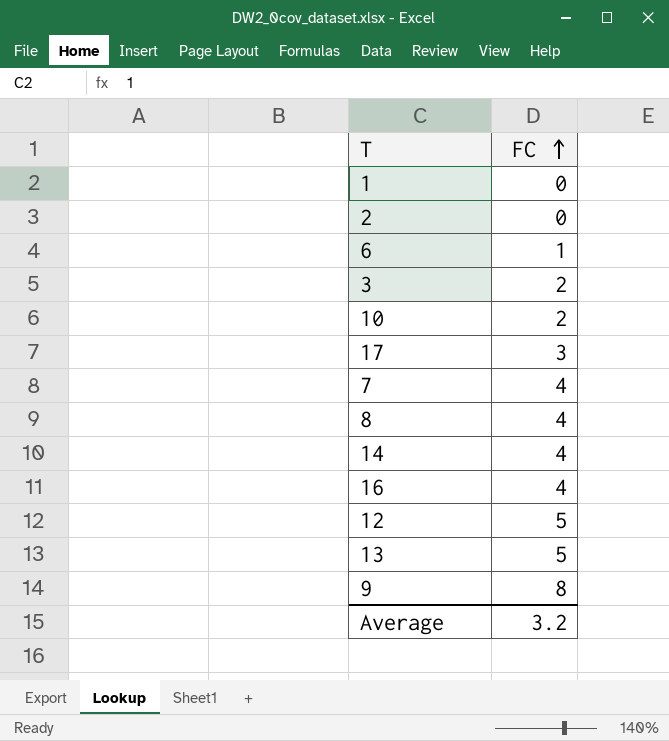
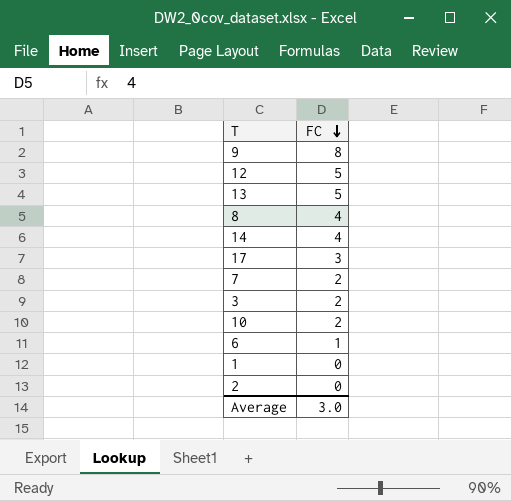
row order: FC ascending -> FC descending
row 16: 4 -> none
7 | FC: 4 -> 2
Average | FC: 3.2 -> 3.0

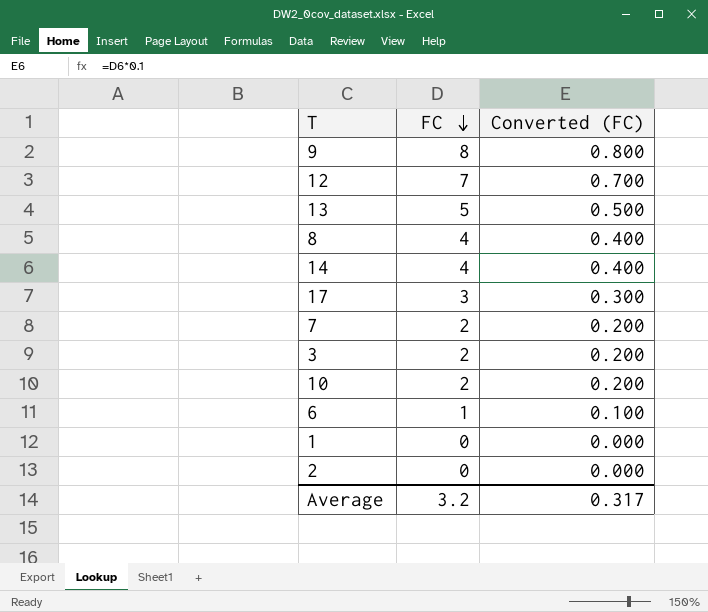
column Converted (FC) | formula: none -> [FC] * 0.1
12 | FC: 5 -> 7
Average | FC: 3.0 -> 3.2

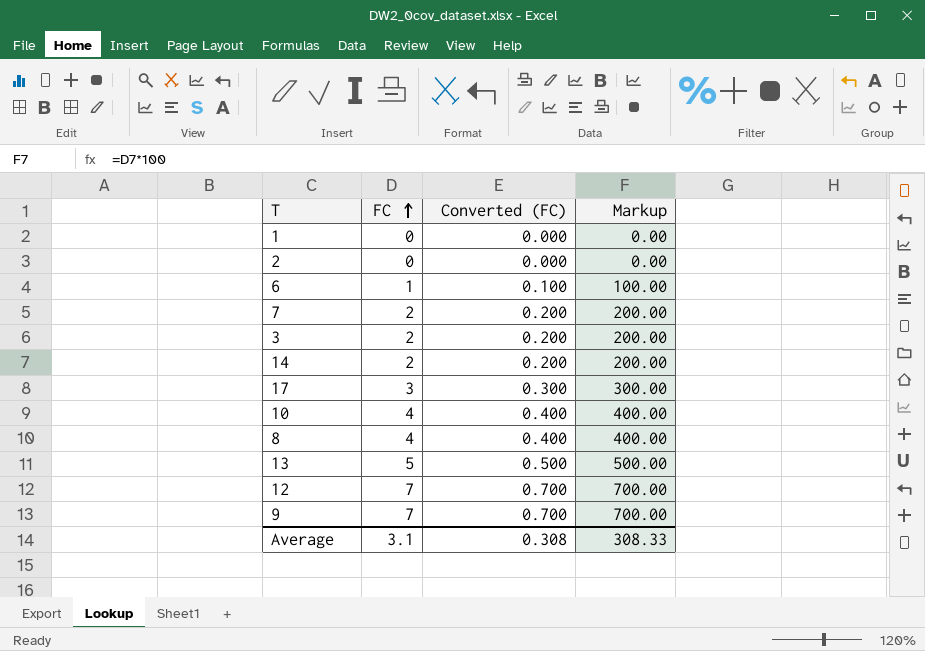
row order: FC descending -> FC ascending
column Markup | formula: none -> [FC] * 100
14 | FC: 4 -> 2
14 | Converted (FC): 0.400 -> 0.200
10 | FC: 2 -> 4
10 | Converted (FC): 0.200 -> 0.400
9 | FC: 8 -> 7
9 | Converted (FC): 0.800 -> 0.700
Average | FC: 3.2 -> 3.1
Average | Converted (FC): 0.317 -> 0.308

